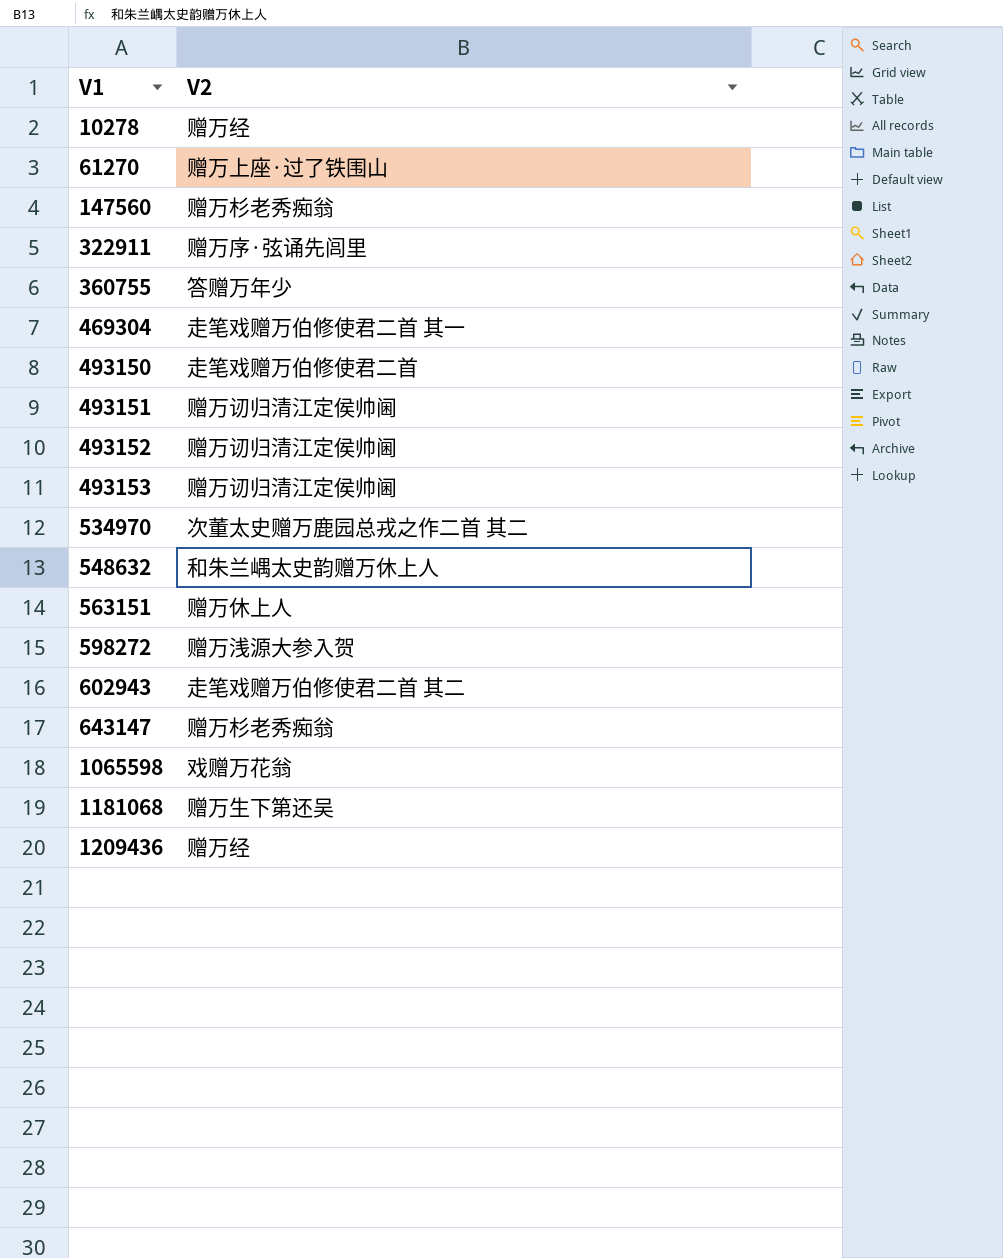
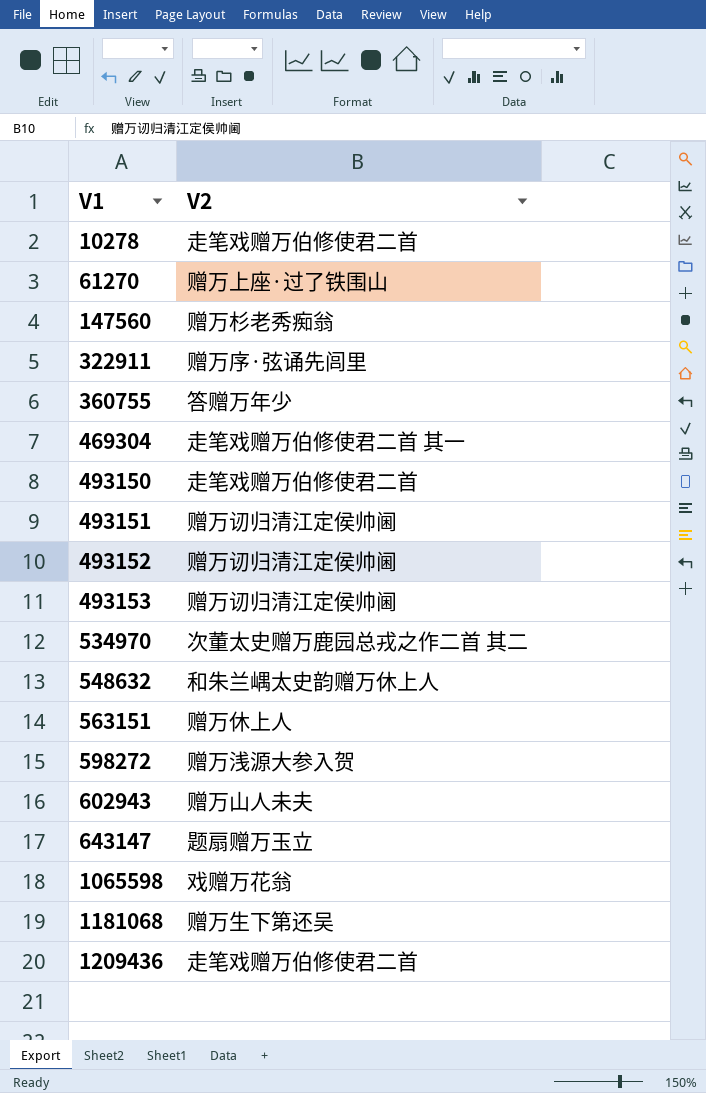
10278 | V2: 赠万经 -> 走笔戏赠万伯修使君二首
602943 | V2: 走笔戏赠万伯修使君二首 其二 -> 赠万山人未夫
643147 | V2: 赠万杉老秀痴翁 -> 题扇赠万玉立
1209436 | V2: 赠万经 -> 走笔戏赠万伯修使君二首

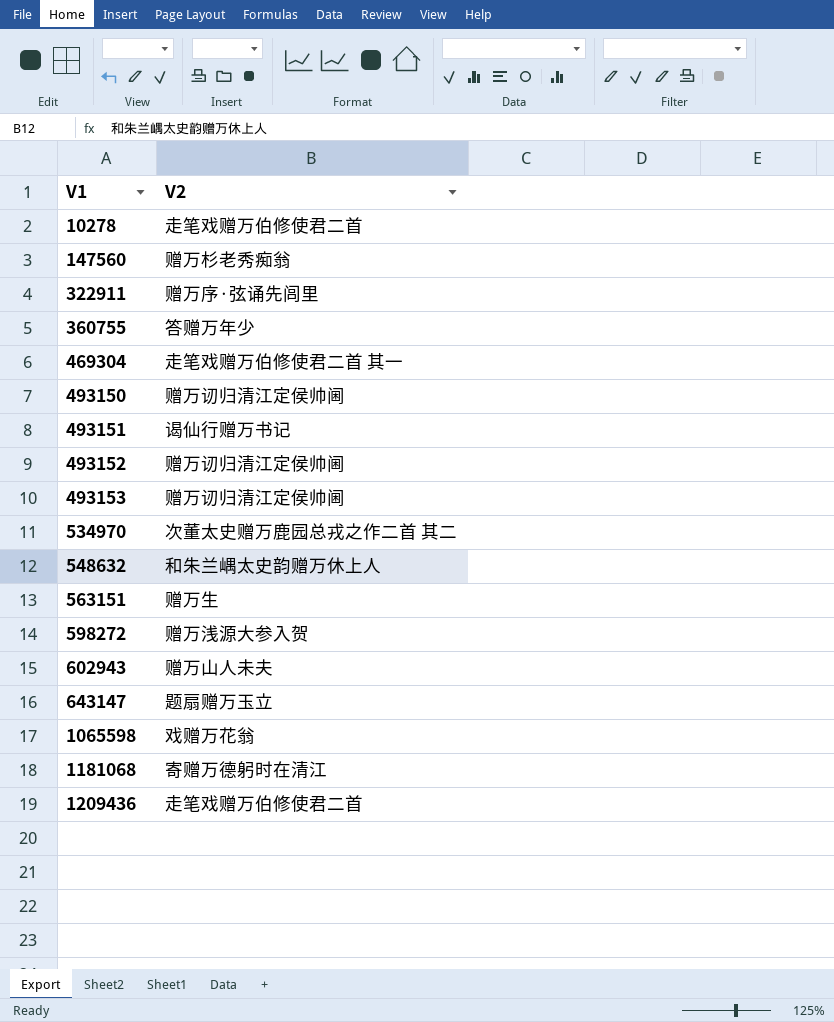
row 61270: 赠万上座·过了铁围山 -> none
493150 | V2: 走笔戏赠万伯修使君二首 -> 赠万讱归清江定侯帅阃
493151 | V2: 赠万讱归清江定侯帅阃 -> 谒仙行赠万书记
563151 | V2: 赠万休上人 -> 赠万生
1181068 | V2: 赠万生下第还吴 -> 寄赠万德躬时在清江

